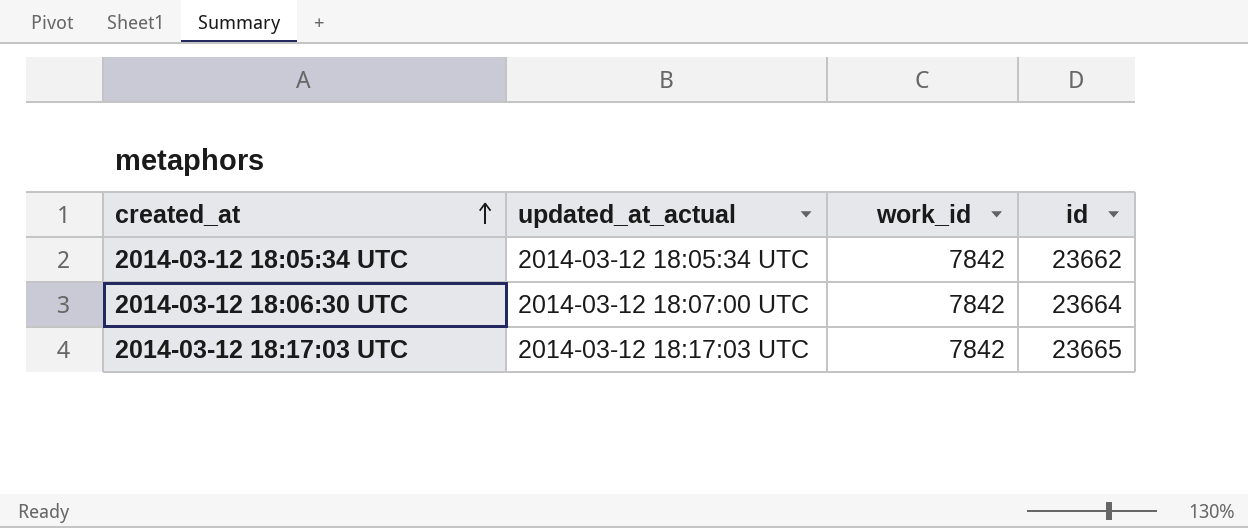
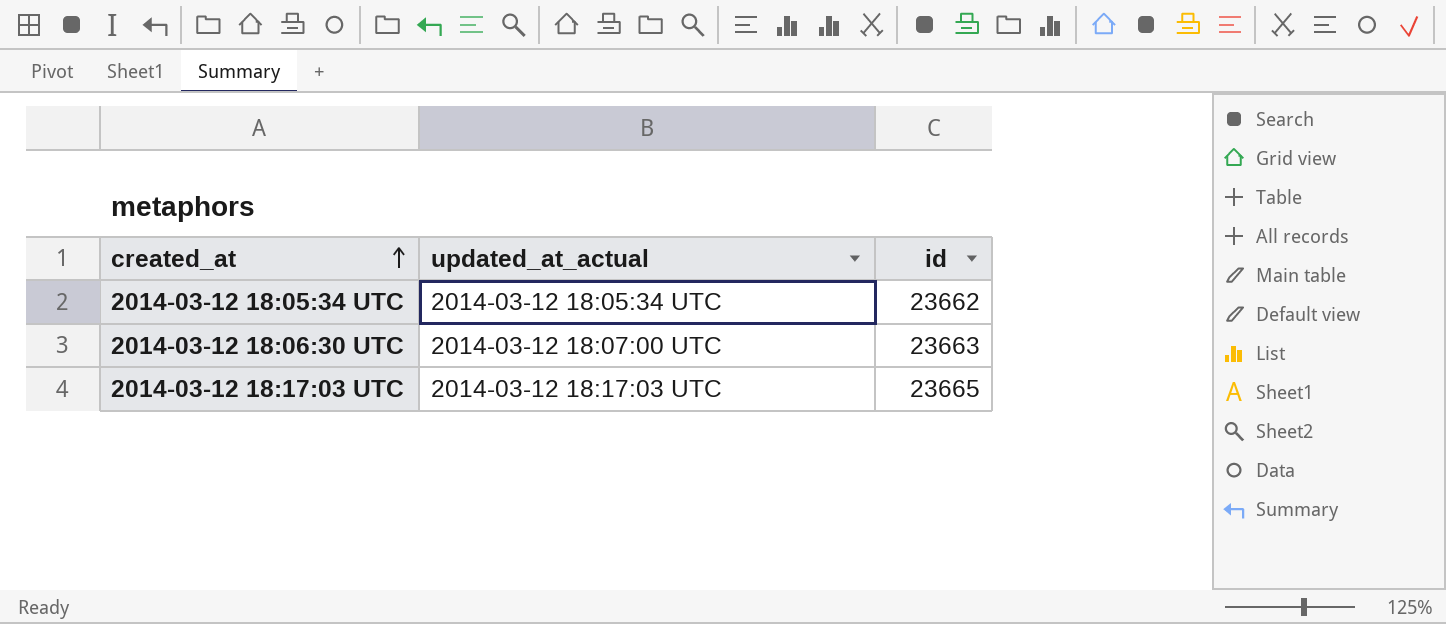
column work_id | position: 3 -> none
2014-03-12 18:06:30 UTC | id: 23664 -> 23663

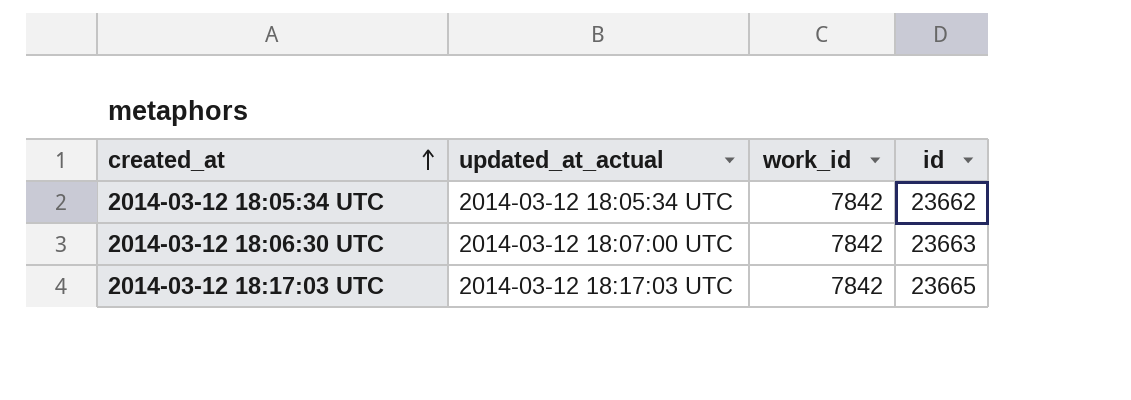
column work_id | position: none -> 3

